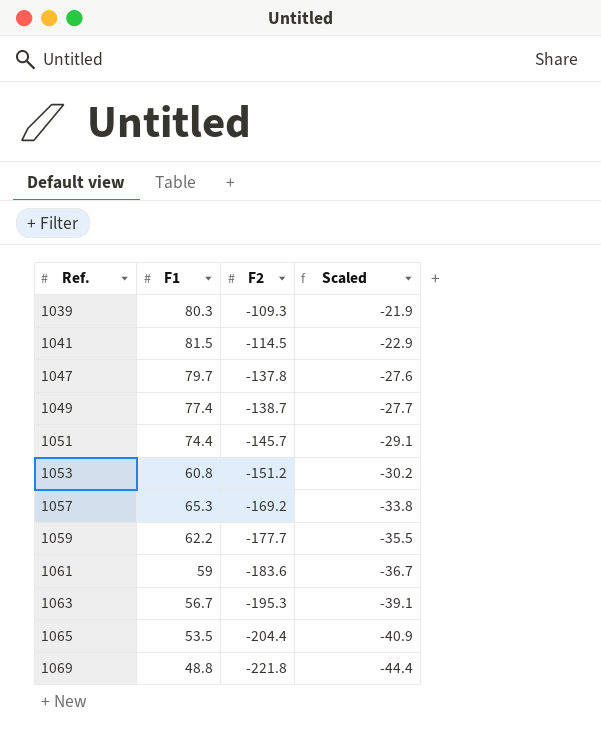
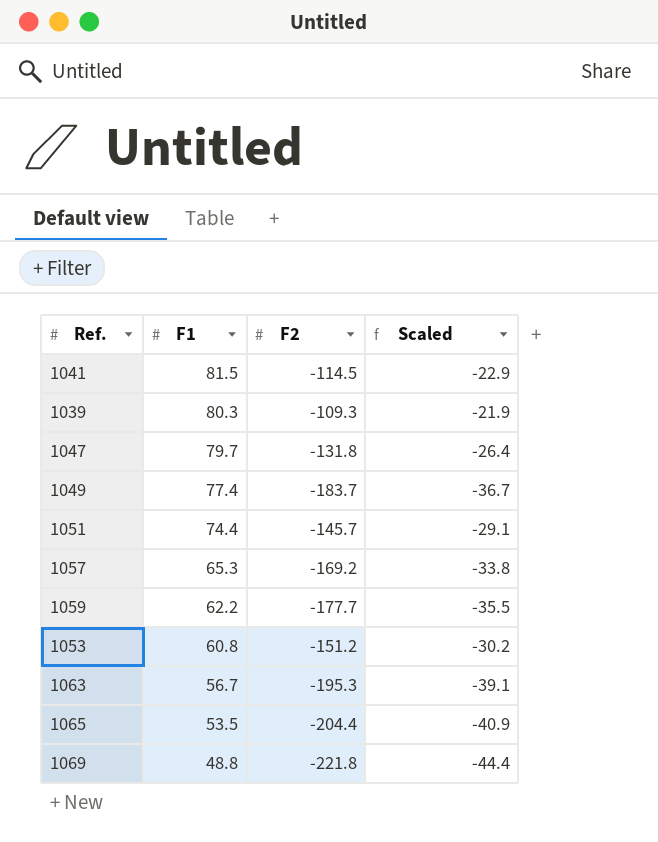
row order: Ref. ascending -> F1 descending
row 1061: 59 | -183.6 | -36.7 -> none
1047 | F2: -137.8 -> -131.8
1047 | Scaled: -27.6 -> -26.4
1049 | F2: -138.7 -> -183.7
1049 | Scaled: -27.7 -> -36.7

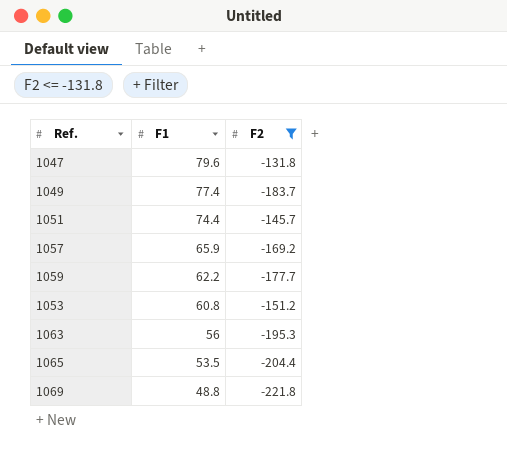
filter: none -> F2 <= -131.8
column Scaled | formula: [F2] * 0.2 -> none
1047 | F1: 79.7 -> 79.6
1057 | F1: 65.3 -> 65.9
1063 | F1: 56.7 -> 56

